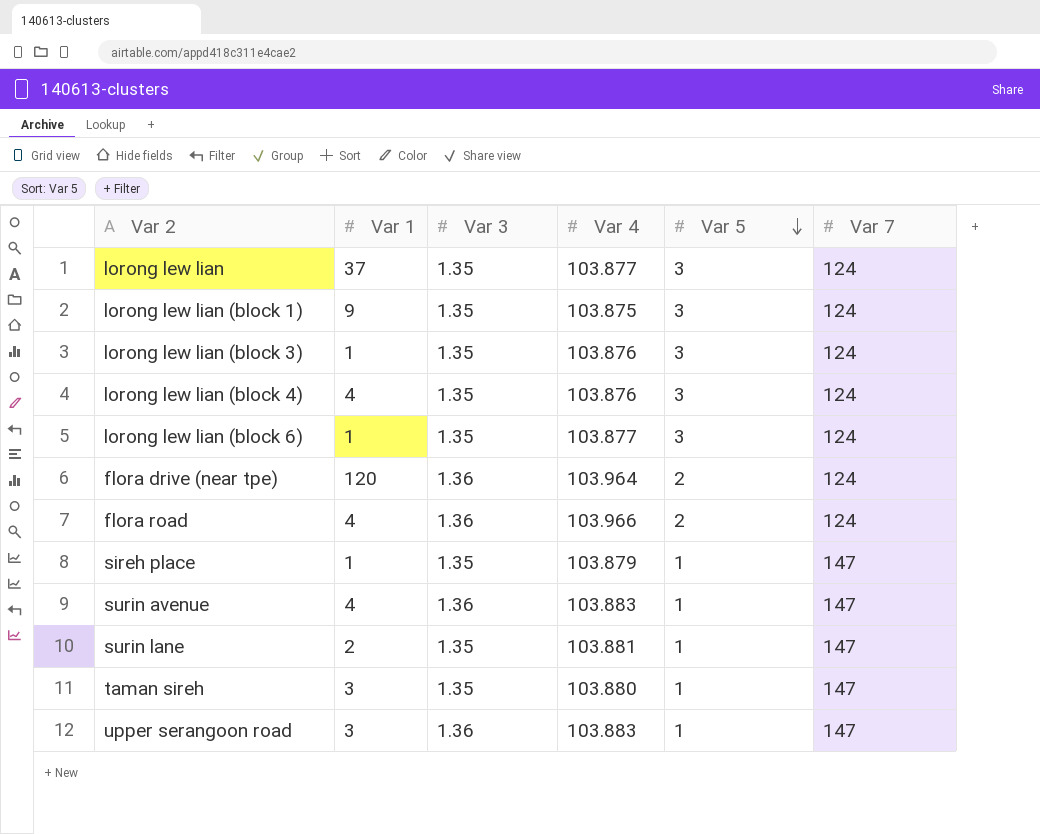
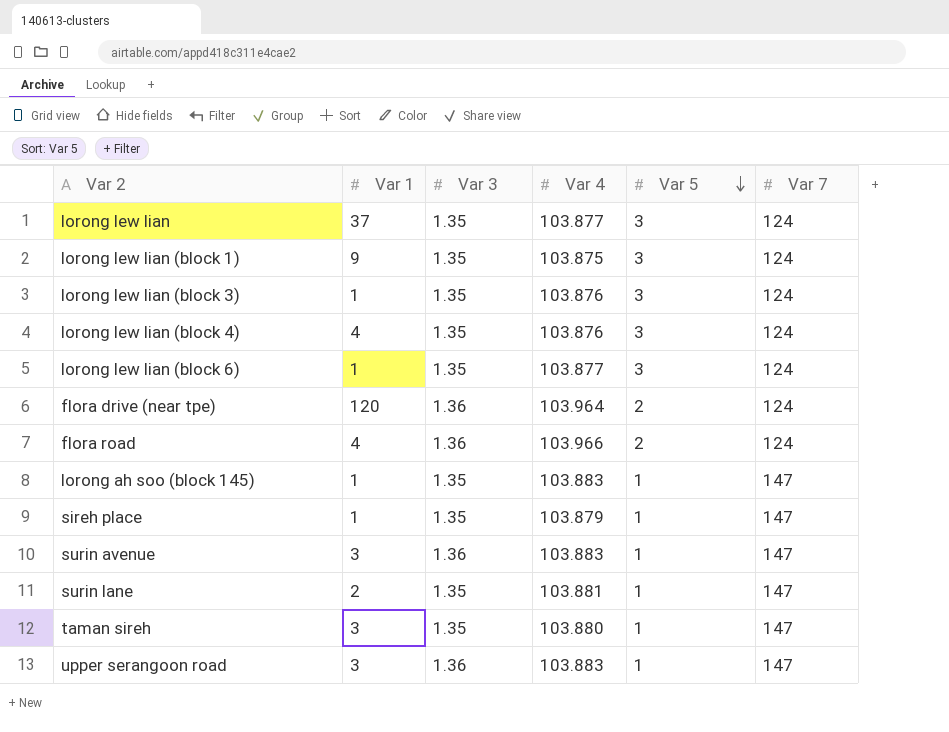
row lorong ah soo (block 145): none -> 1 | 1.35 | 103.883 | 1 | 147
surin avenue | Var 1: 4 -> 3

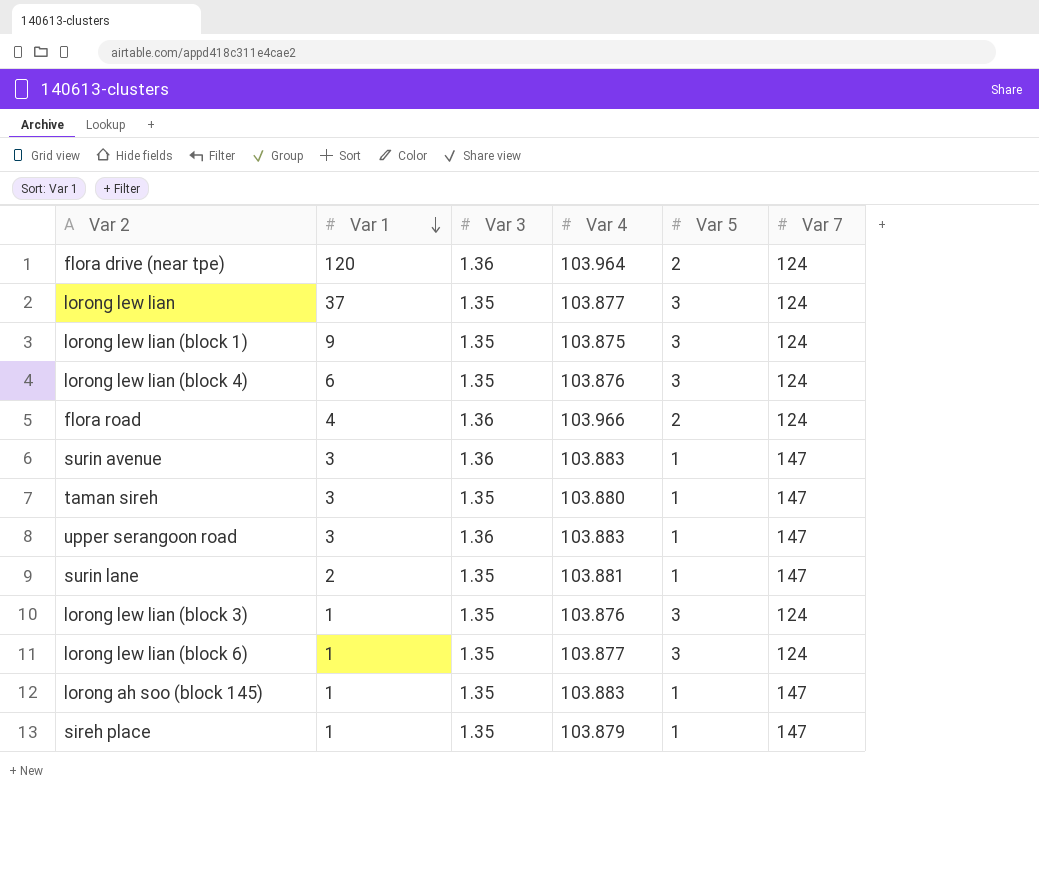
row order: Var 5 descending -> Var 1 descending
lorong lew lian (block 4) | Var 1: 4 -> 6

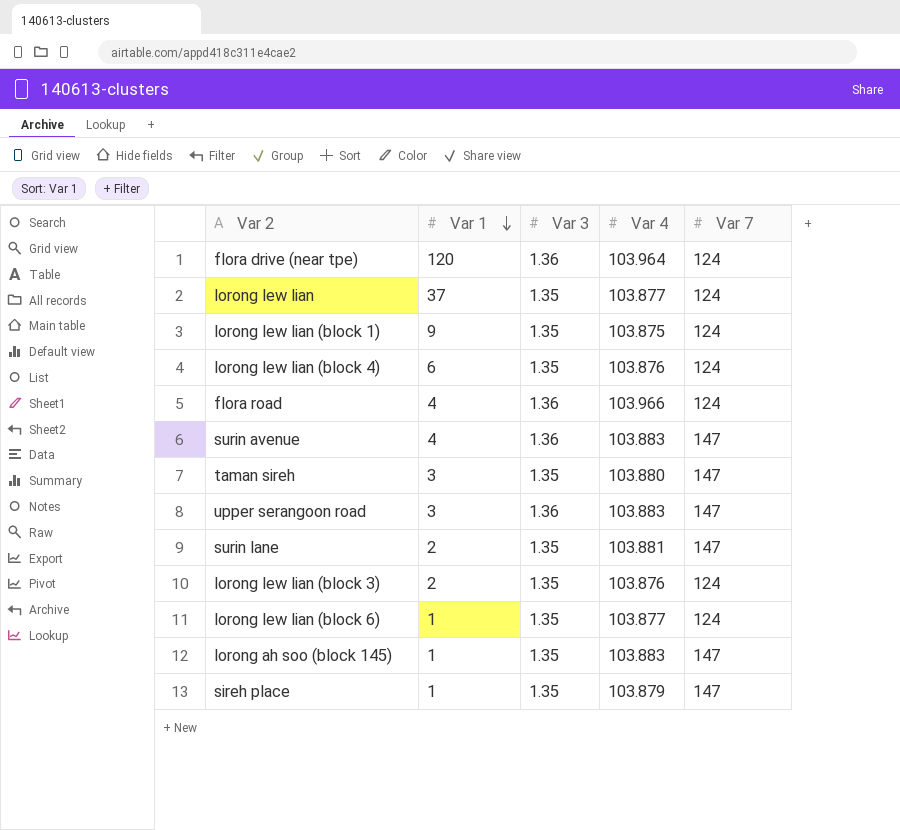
column Var 5 | position: 5 -> none
surin avenue | Var 1: 3 -> 4
lorong lew lian (block 3) | Var 1: 1 -> 2

